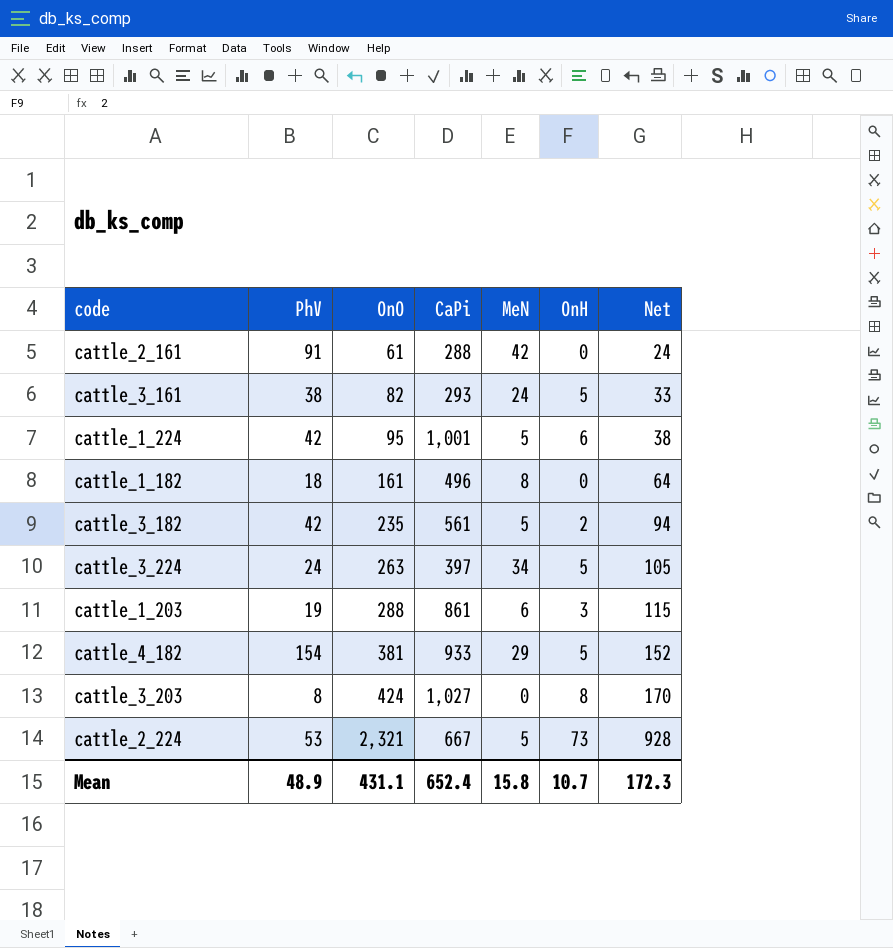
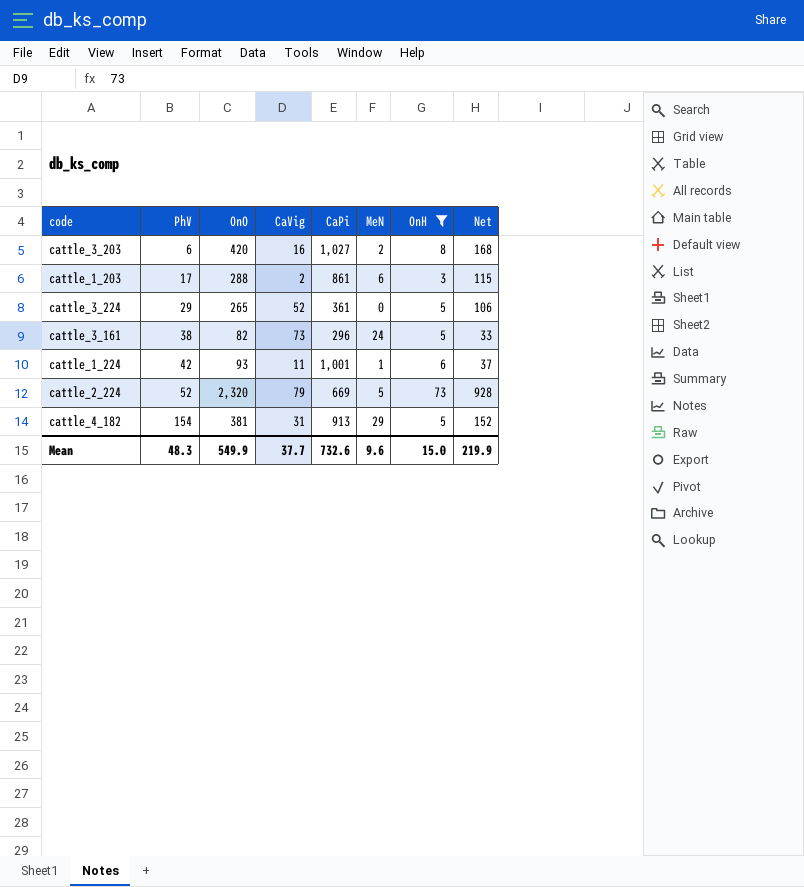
filter: none -> OnH >= 3
row order: OnO ascending -> PhV ascending
column CaVig | position: none -> 4
cattle_3_203 | PhV: 8 -> 6
cattle_3_203 | OnO: 424 -> 420
cattle_3_203 | MeN: 0 -> 2
cattle_3_203 | Net: 170 -> 168
cattle_1_203 | PhV: 19 -> 17
cattle_3_224 | PhV: 24 -> 29
cattle_3_224 | OnO: 263 -> 265
cattle_3_224 | CaPi: 397 -> 361
cattle_3_224 | MeN: 34 -> 0
cattle_3_224 | Net: 105 -> 106
cattle_3_161 | CaPi: 293 -> 296
cattle_1_224 | OnO: 95 -> 93
cattle_1_224 | MeN: 5 -> 1
cattle_1_224 | Net: 38 -> 37
cattle_2_224 | PhV: 53 -> 52
cattle_2_224 | OnO: 2,321 -> 2,320
cattle_2_224 | CaPi: 667 -> 669
cattle_4_182 | CaPi: 933 -> 913
Mean | PhV: 48.9 -> 48.3
Mean | OnO: 431.1 -> 549.9
Mean | CaPi: 652.4 -> 732.6
Mean | MeN: 15.8 -> 9.6
Mean | OnH: 10.7 -> 15.0
Mean | Net: 172.3 -> 219.9

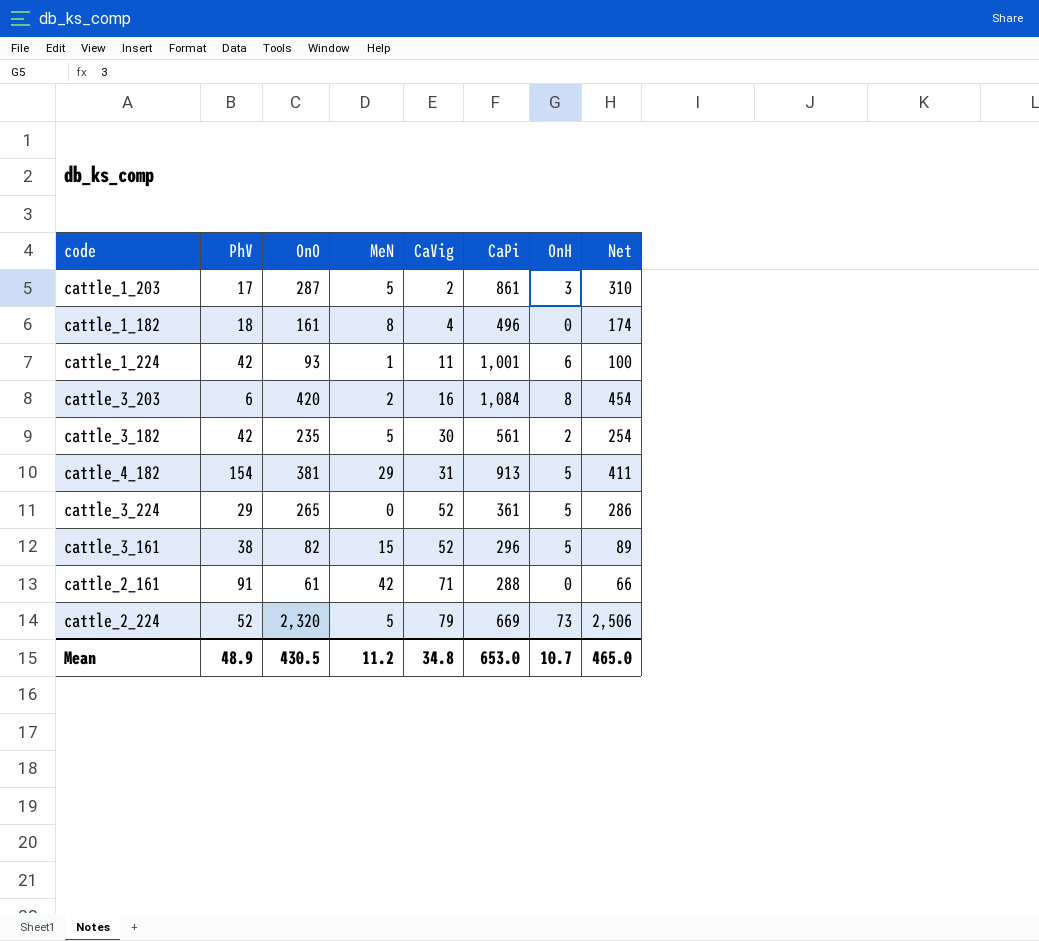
filter: OnH >= 3 -> none
row order: PhV ascending -> CaVig ascending
column MeN | position: 6 -> 4
column Net | formula: [OnO] * 0.4 -> [OnO] * 1.08
cattle_1_203 | OnO: 288 -> 287
cattle_1_203 | MeN: 6 -> 5
cattle_3_203 | CaPi: 1,027 -> 1,084
cattle_3_161 | MeN: 24 -> 15
cattle_3_161 | CaVig: 73 -> 52
Mean | PhV: 48.3 -> 48.9
Mean | OnO: 549.9 -> 430.5
Mean | MeN: 9.6 -> 11.2
Mean | CaVig: 37.7 -> 34.8
Mean | CaPi: 732.6 -> 653.0
Mean | OnH: 15.0 -> 10.7
Mean | Net: 219.9 -> 465.0

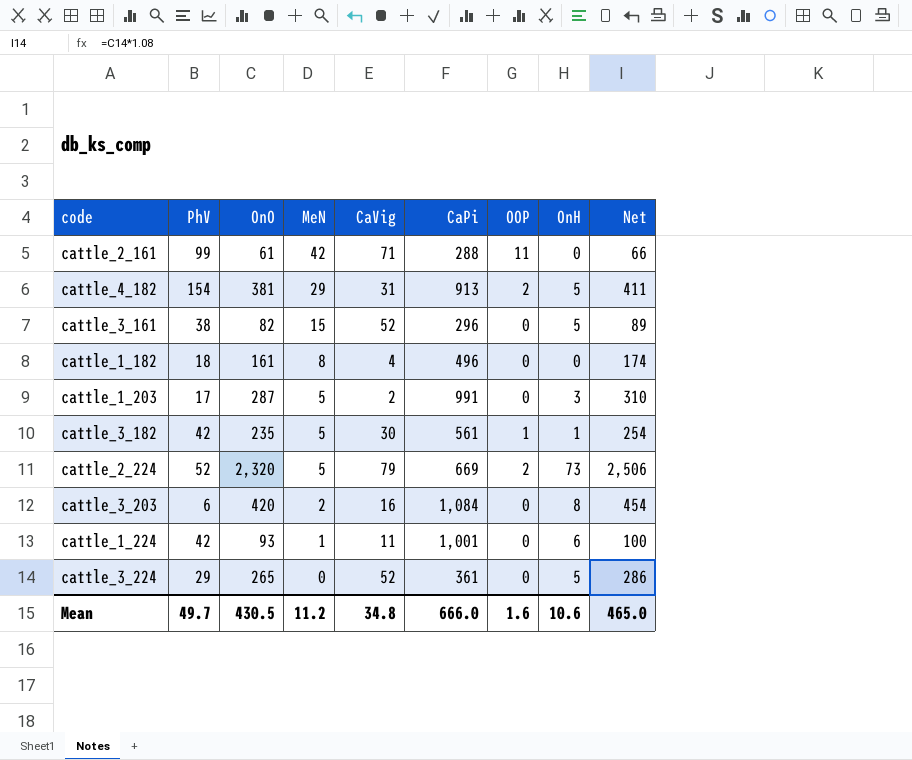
row order: CaVig ascending -> MeN descending
column OOP | position: none -> 7
cattle_2_161 | PhV: 91 -> 99
cattle_1_203 | CaPi: 861 -> 991
cattle_3_182 | OnH: 2 -> 1
Mean | PhV: 48.9 -> 49.7
Mean | CaPi: 653.0 -> 666.0
Mean | OnH: 10.7 -> 10.6

